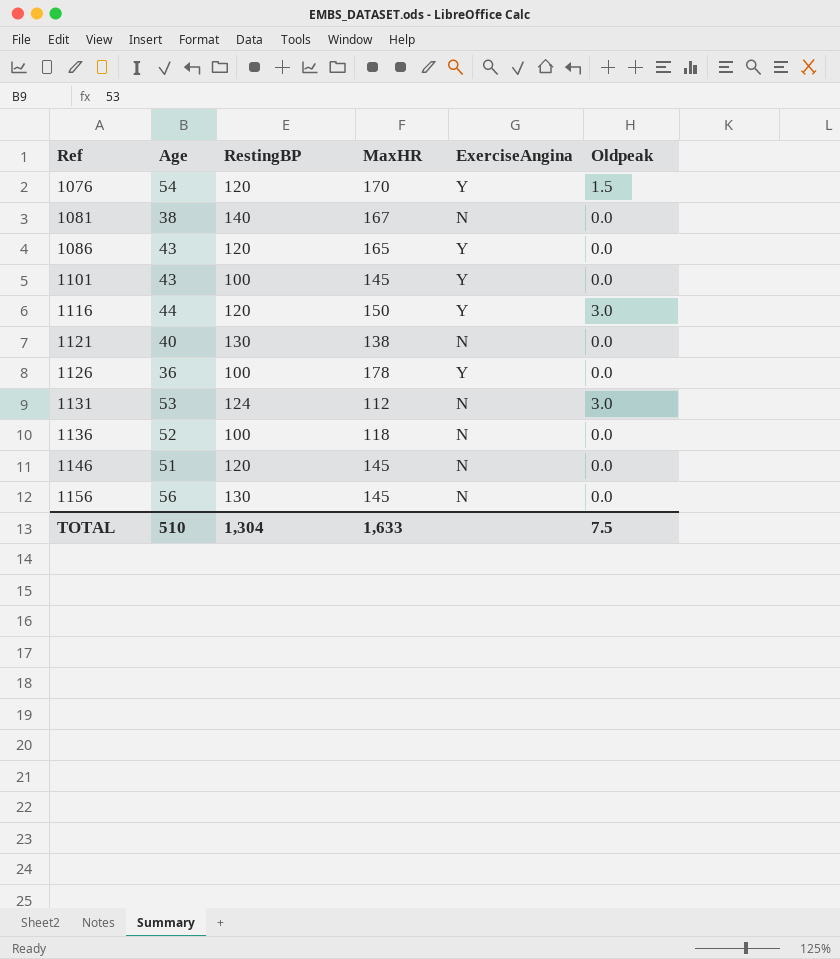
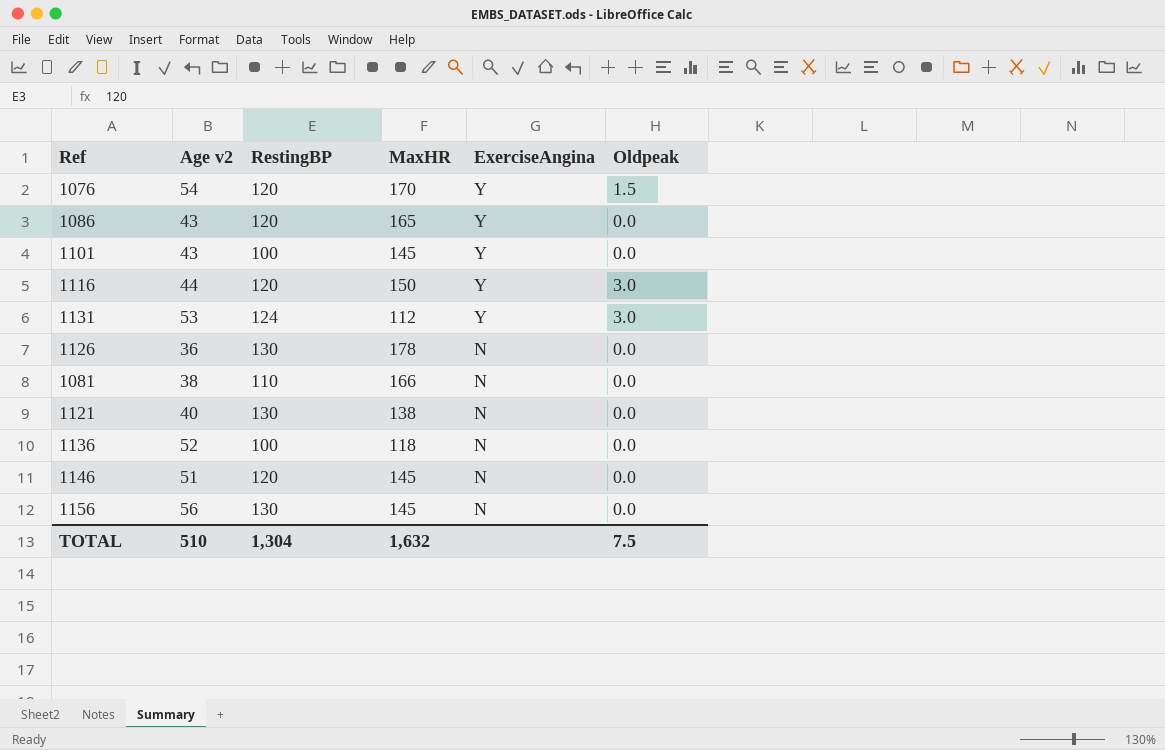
row order: Ref ascending -> ExerciseAngina descending
column name: Age -> Age v2
1131 | ExerciseAngina: N -> Y
1126 | RestingBP: 100 -> 130
1126 | ExerciseAngina: Y -> N
1081 | RestingBP: 140 -> 110
1081 | MaxHR: 167 -> 166
TOTAL | MaxHR: 1,633 -> 1,632

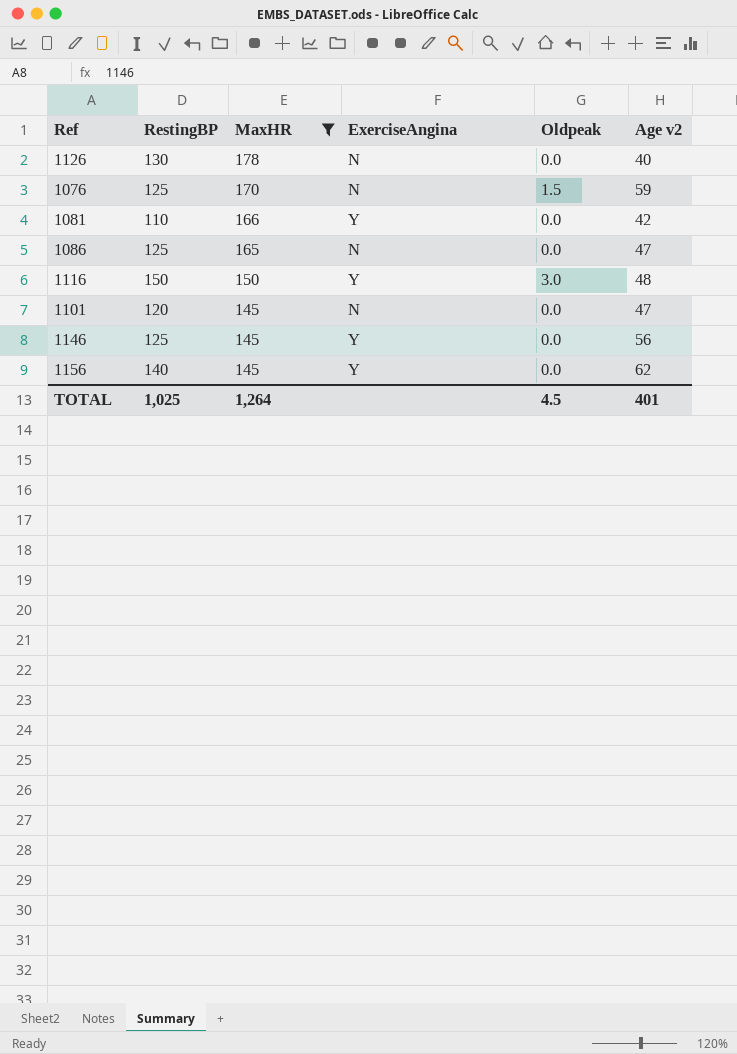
filter: none -> MaxHR >= 145
row order: ExerciseAngina descending -> MaxHR descending
column Age v2 | position: 2 -> 6
1126 | Age v2: 36 -> 40
1076 | RestingBP: 120 -> 125
1076 | ExerciseAngina: Y -> N
1076 | Age v2: 54 -> 59
1081 | ExerciseAngina: N -> Y
1081 | Age v2: 38 -> 42
1086 | RestingBP: 120 -> 125
1086 | ExerciseAngina: Y -> N
1086 | Age v2: 43 -> 47
1116 | RestingBP: 120 -> 150
1116 | Age v2: 44 -> 48
1101 | RestingBP: 100 -> 120
1101 | ExerciseAngina: Y -> N
1101 | Age v2: 43 -> 47
1146 | RestingBP: 120 -> 125
1146 | ExerciseAngina: N -> Y
1146 | Age v2: 51 -> 56
1156 | RestingBP: 130 -> 140
1156 | ExerciseAngina: N -> Y
1156 | Age v2: 56 -> 62
TOTAL | RestingBP: 1,304 -> 1,025
TOTAL | MaxHR: 1,632 -> 1,264
TOTAL | Oldpeak: 7.5 -> 4.5
TOTAL | Age v2: 510 -> 401

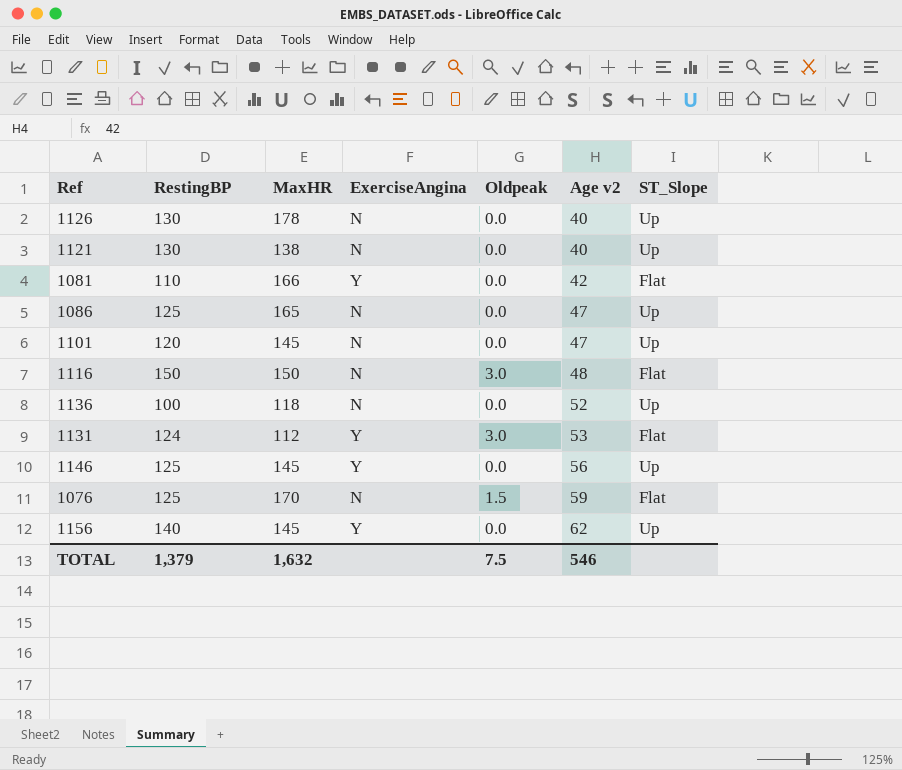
filter: MaxHR >= 145 -> none
row order: MaxHR descending -> Age v2 ascending
column ST_Slope | position: none -> 7
1116 | ExerciseAngina: Y -> N
TOTAL | RestingBP: 1,025 -> 1,379
TOTAL | MaxHR: 1,264 -> 1,632
TOTAL | Oldpeak: 4.5 -> 7.5
TOTAL | Age v2: 401 -> 546

